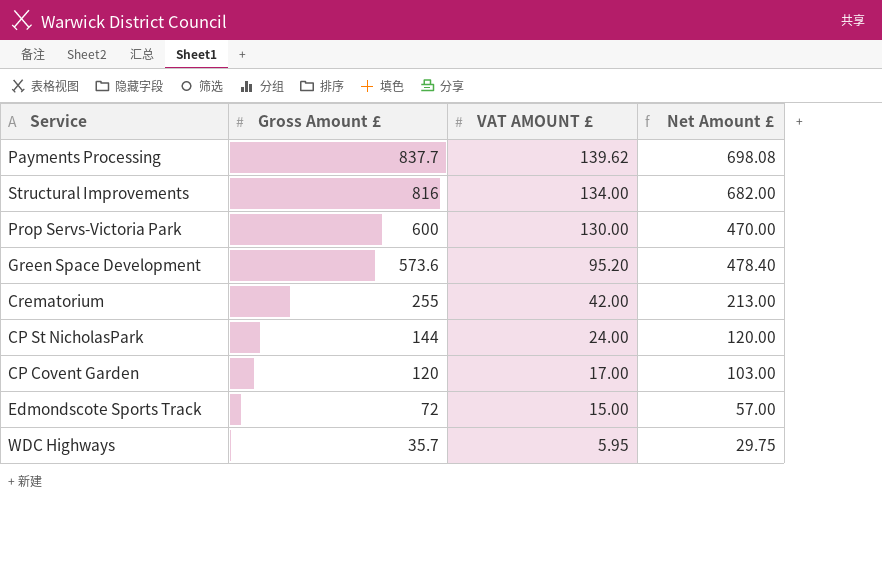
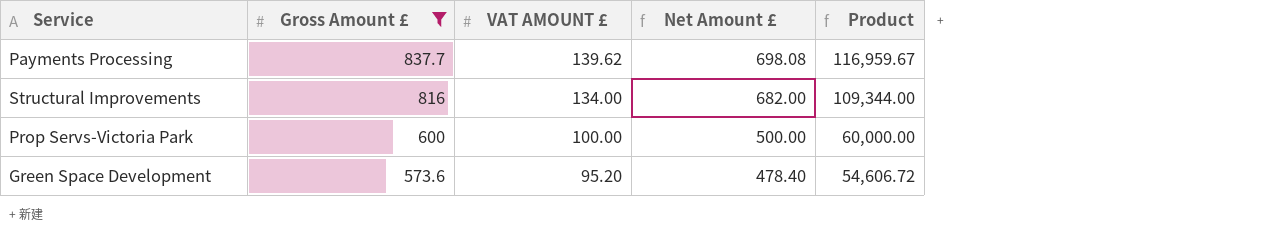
filter: none -> Gross Amount £ >= 573.6
column Product | formula: none -> [Gross Amount £] * [VAT AMOUNT £]
Prop Servs-Victoria Park | VAT AMOUNT £: 130.00 -> 100.00
Prop Servs-Victoria Park | Net Amount £: 470.00 -> 500.00

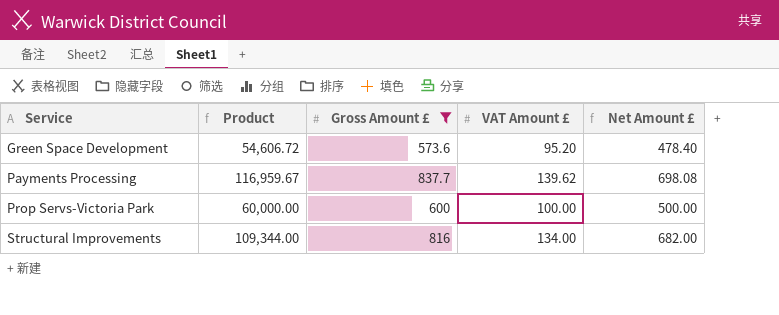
row order: Gross Amount £ descending -> Service ascending
column Product | position: 5 -> 2
column name: VAT AMOUNT £ -> VAT Amount £

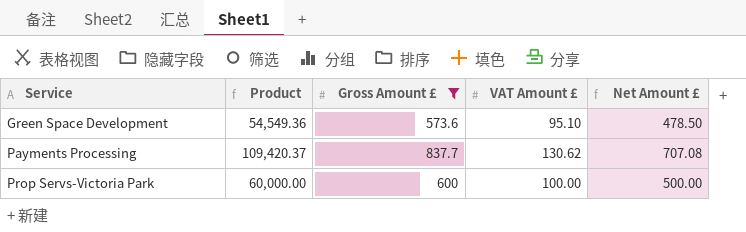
row Structural Improvements: 109,344.00 | 816 | 134.00 | 682.00 -> none
Green Space Development | Product: 54,606.72 -> 54,549.36
Green Space Development | VAT Amount £: 95.20 -> 95.10
Green Space Development | Net Amount £: 478.40 -> 478.50
Payments Processing | Product: 116,959.67 -> 109,420.37
Payments Processing | VAT Amount £: 139.62 -> 130.62
Payments Processing | Net Amount £: 698.08 -> 707.08

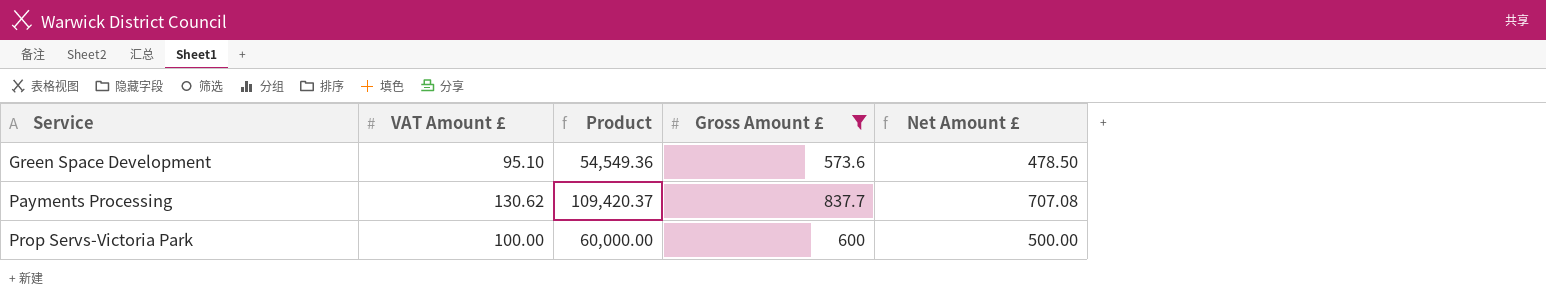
column VAT Amount £ | position: 4 -> 2

